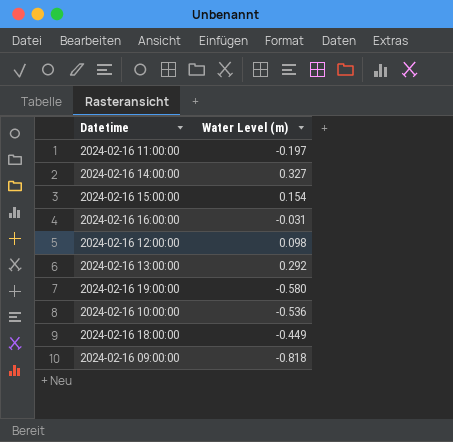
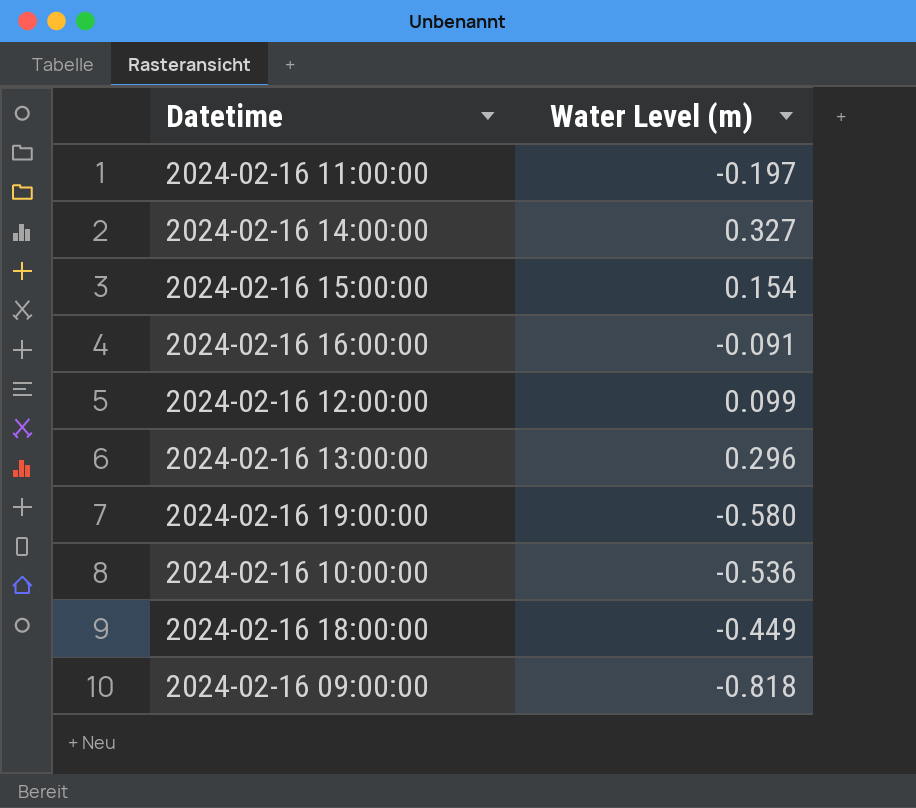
2024-02-16 16:00:00 | Water Level (m): -0.031 -> -0.091
2024-02-16 12:00:00 | Water Level (m): 0.098 -> 0.099
2024-02-16 13:00:00 | Water Level (m): 0.292 -> 0.296

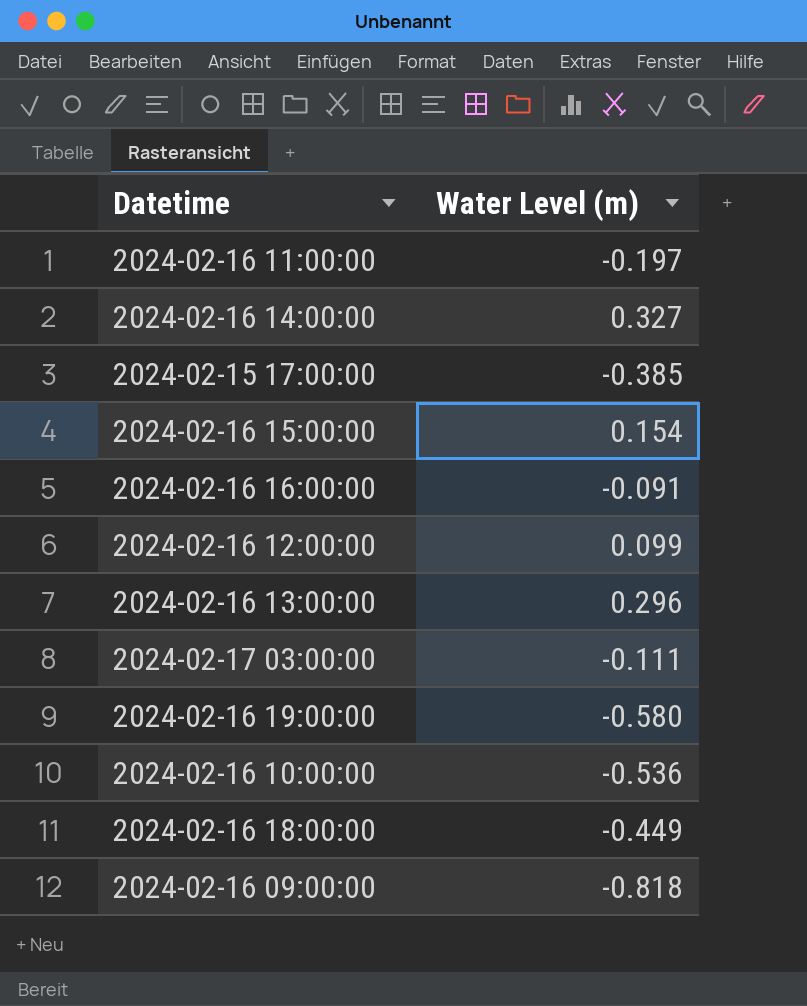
row 2024-02-15 17:00:00: none -> -0.385
row 2024-02-17 03:00:00: none -> -0.111

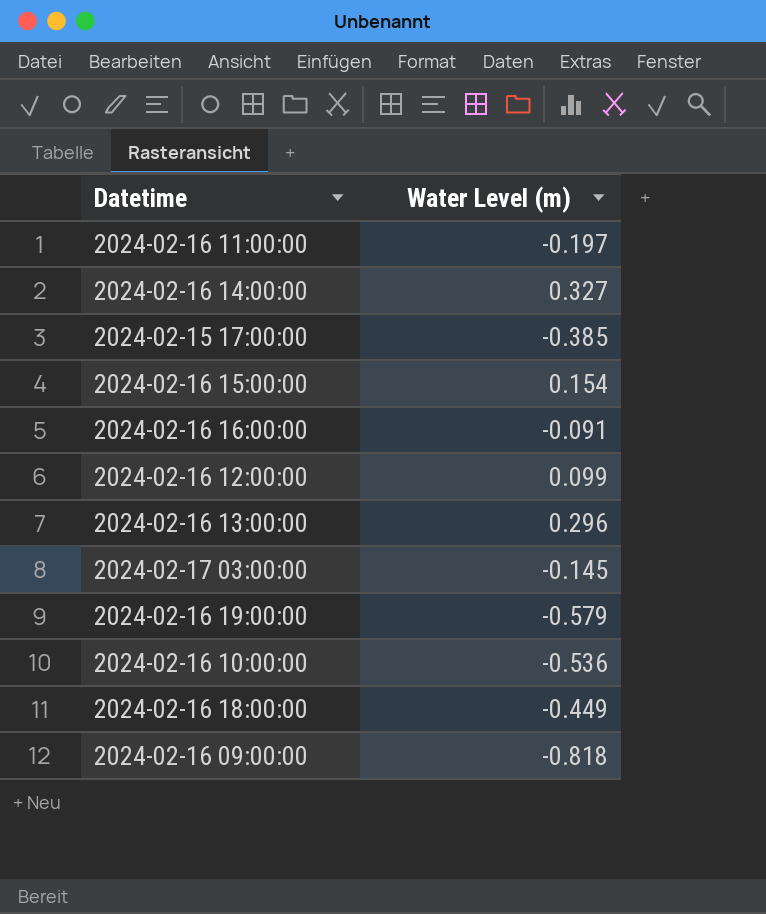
2024-02-17 03:00:00 | Water Level (m): -0.111 -> -0.145
2024-02-16 19:00:00 | Water Level (m): -0.580 -> -0.579

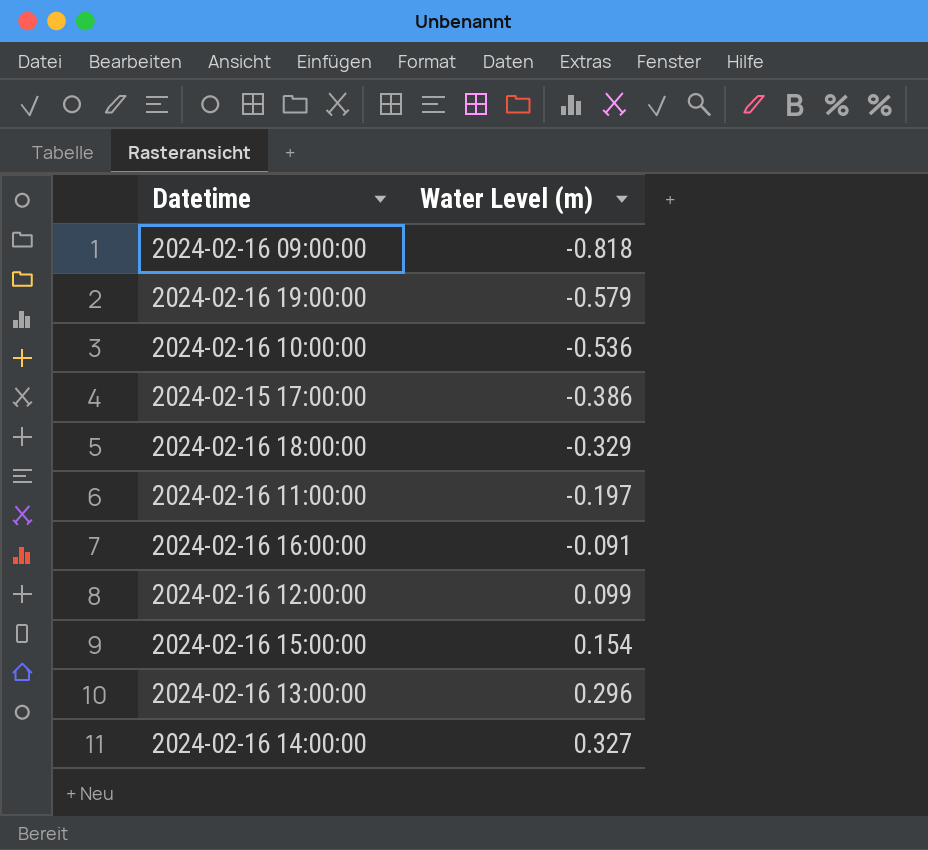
row order: none -> Water Level (m) ascending
row 2024-02-17 03:00:00: -0.145 -> none
2024-02-15 17:00:00 | Water Level (m): -0.385 -> -0.386
2024-02-16 18:00:00 | Water Level (m): -0.449 -> -0.329

